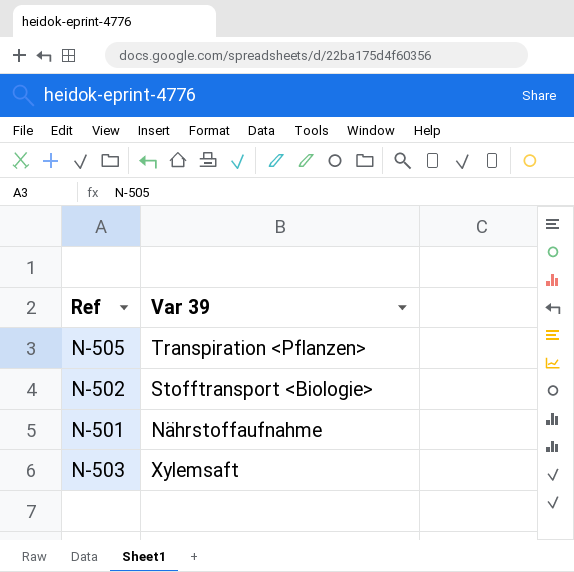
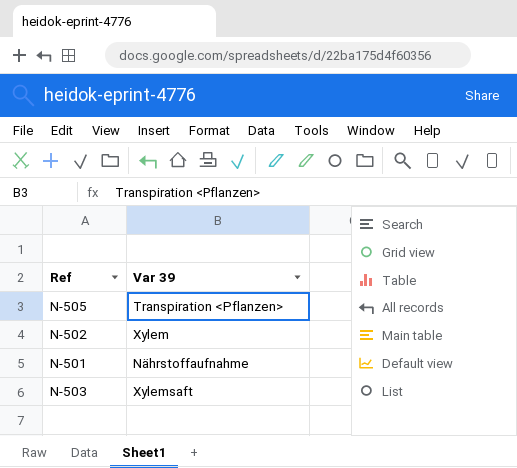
N-502 | Var 39: Stofftransport <Biologie> -> Xylem

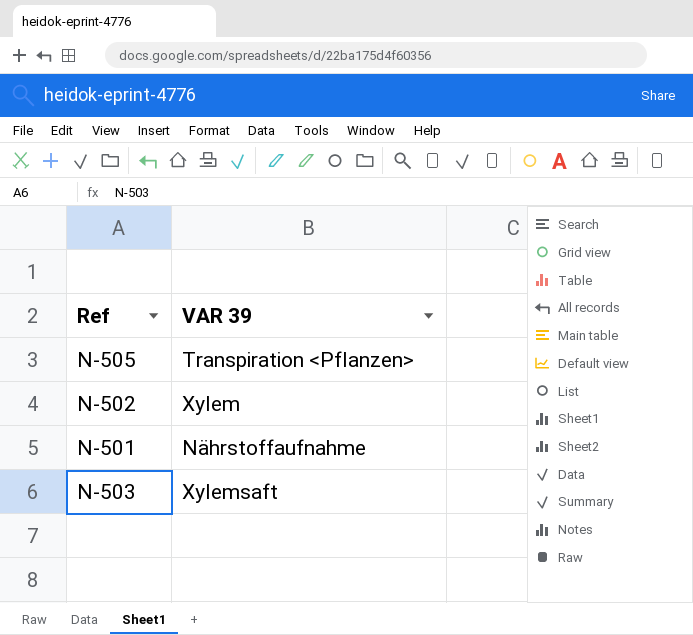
column name: Var 39 -> VAR 39

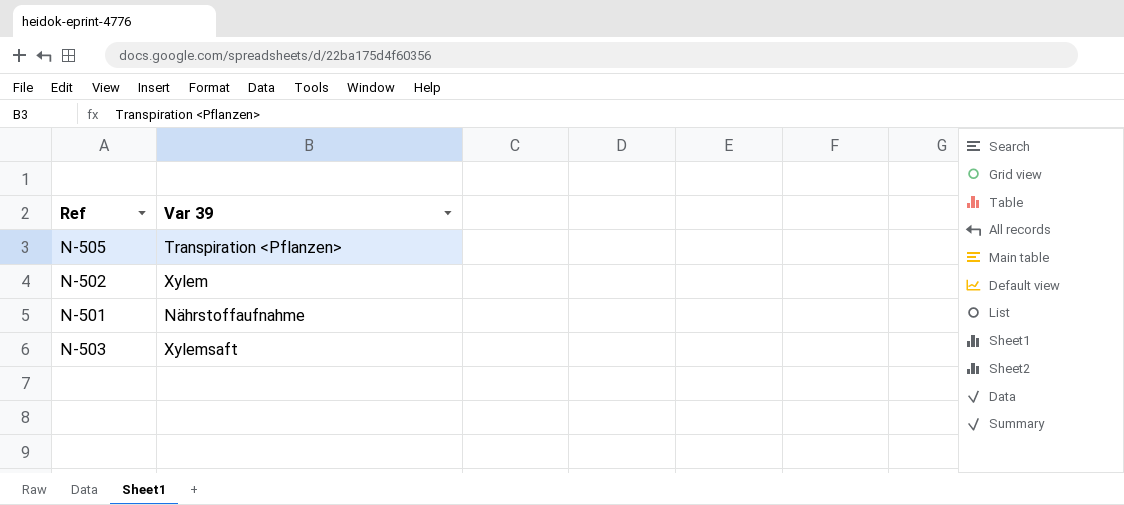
column name: VAR 39 -> Var 39

